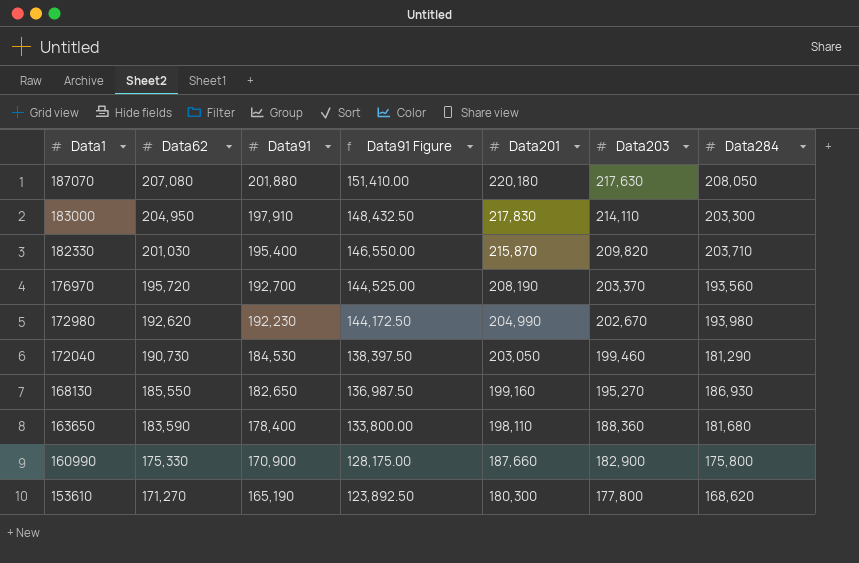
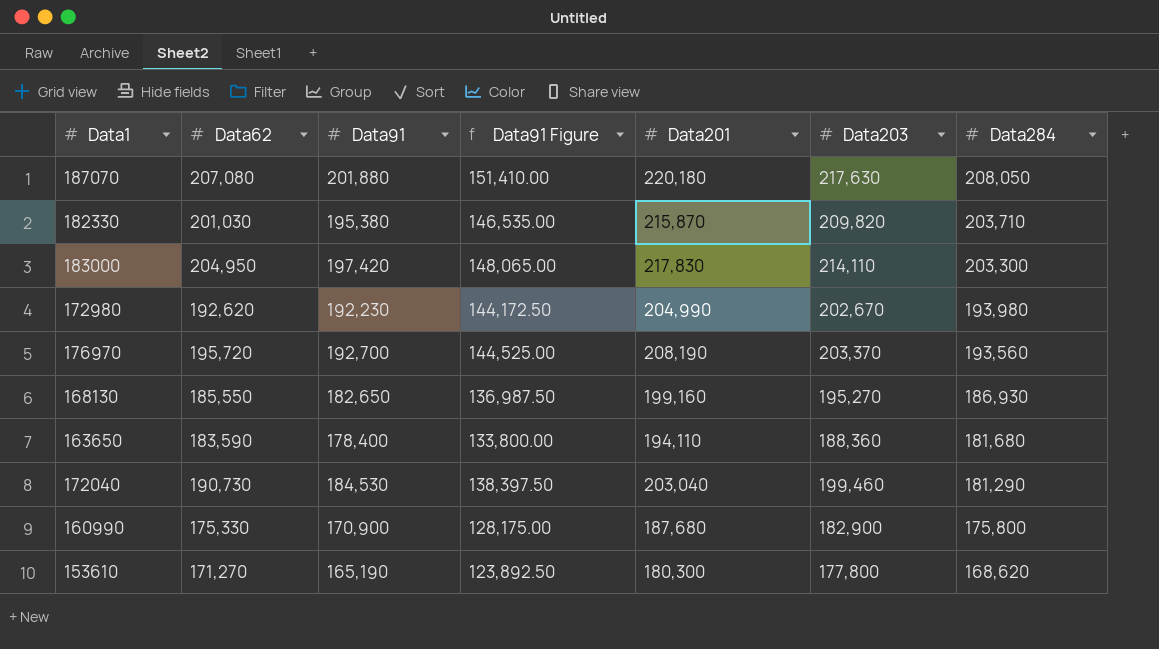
row order: Data1 descending -> Data284 descending
182330 | Data91: 195,400 -> 195,380
182330 | Data91 Figure: 146,550.00 -> 146,535.00
183000 | Data91: 197,910 -> 197,420
183000 | Data91 Figure: 148,432.50 -> 148,065.00
163650 | Data201: 198,110 -> 194,110
172040 | Data201: 203,050 -> 203,040
160990 | Data201: 187,660 -> 187,680

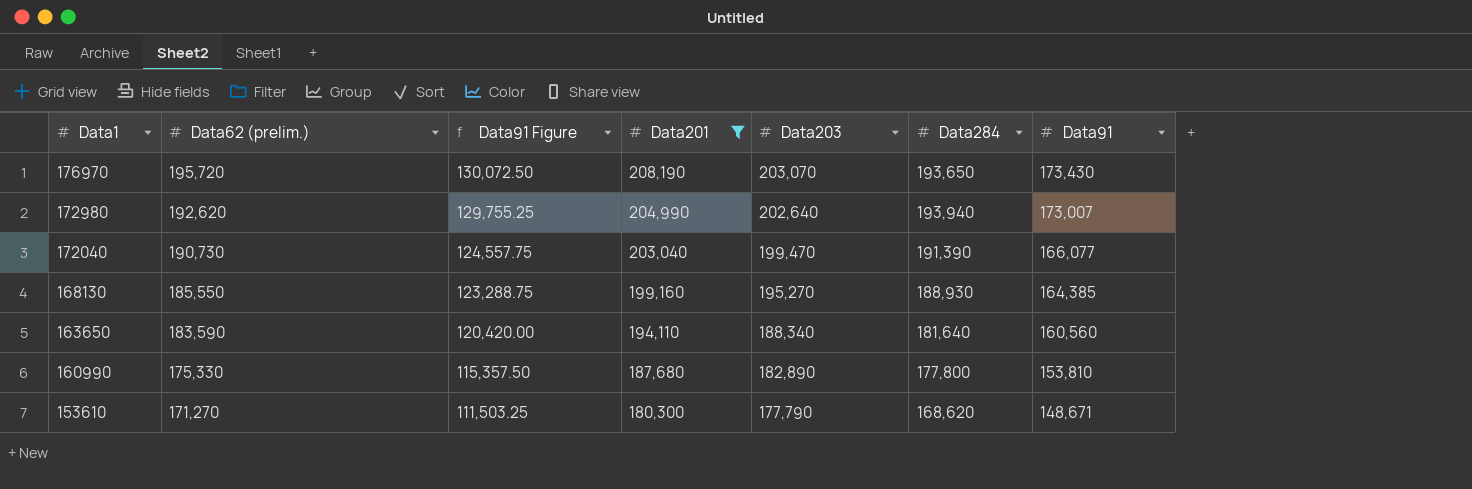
filter: none -> Data201 <= 208,190
row order: Data284 descending -> Data1 descending
column name: Data62 -> Data62 (prelim.)
column Data91 | position: 3 -> 7
176970 | Data91 Figure: 144,525.00 -> 130,072.50
176970 | Data203: 203,370 -> 203,070
176970 | Data284: 193,560 -> 193,650
176970 | Data91: 192,700 -> 173,430
172980 | Data91 Figure: 144,172.50 -> 129,755.25
172980 | Data203: 202,670 -> 202,640
172980 | Data284: 193,980 -> 193,940
172980 | Data91: 192,230 -> 173,007
172040 | Data91 Figure: 138,397.50 -> 124,557.75
172040 | Data203: 199,460 -> 199,470
172040 | Data284: 181,290 -> 191,390
172040 | Data91: 184,530 -> 166,077
168130 | Data91 Figure: 136,987.50 -> 123,288.75
168130 | Data284: 186,930 -> 188,930
168130 | Data91: 182,650 -> 164,385
163650 | Data91 Figure: 133,800.00 -> 120,420.00
163650 | Data203: 188,360 -> 188,340
163650 | Data284: 181,680 -> 181,640
163650 | Data91: 178,400 -> 160,560
160990 | Data91 Figure: 128,175.00 -> 115,357.50
160990 | Data203: 182,900 -> 182,890
160990 | Data284: 175,800 -> 177,800
160990 | Data91: 170,900 -> 153,810
153610 | Data91 Figure: 123,892.50 -> 111,503.25
153610 | Data203: 177,800 -> 177,790
153610 | Data91: 165,190 -> 148,671

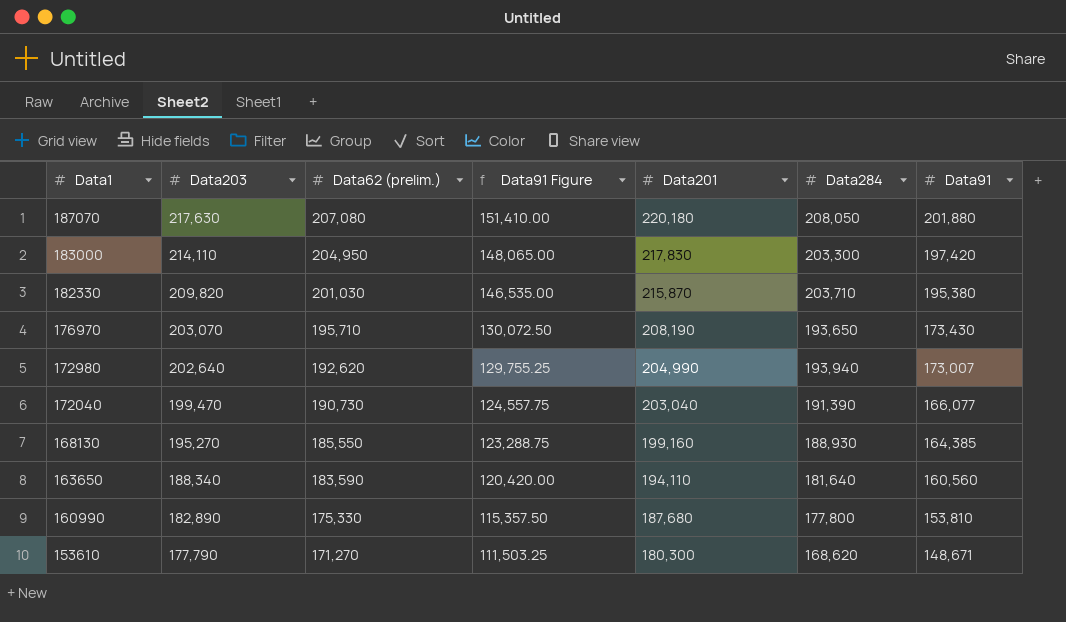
filter: Data201 <= 208,190 -> none
column Data203 | position: 5 -> 2
176970 | Data62 (prelim.): 195,720 -> 195,710

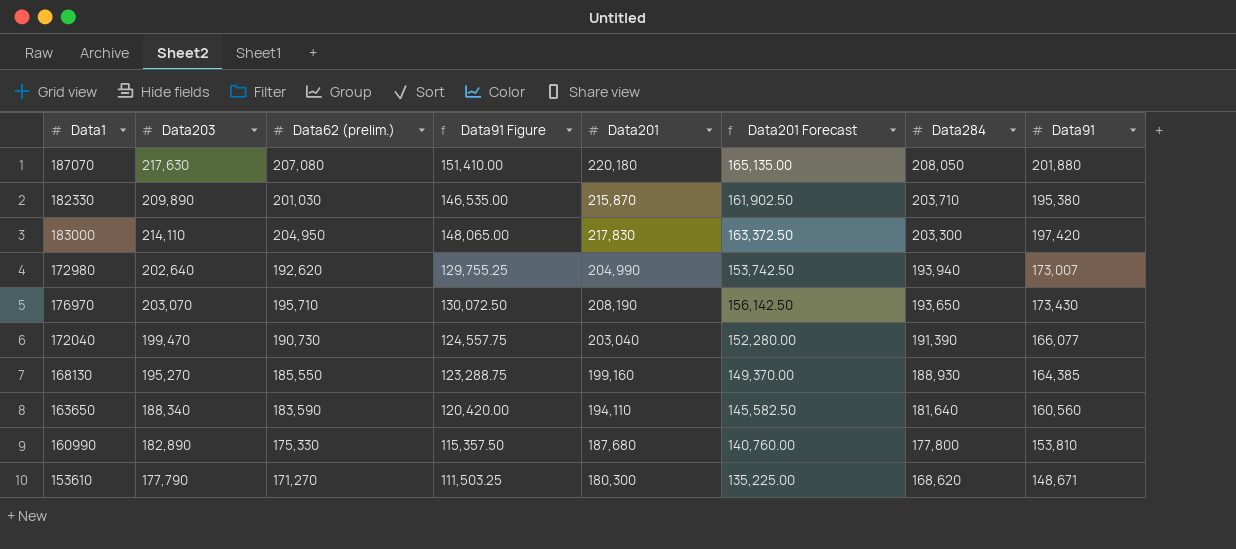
row order: Data1 descending -> Data284 descending
column Data201 Forecast | formula: none -> [Data201] * 0.75
182330 | Data203: 209,820 -> 209,890

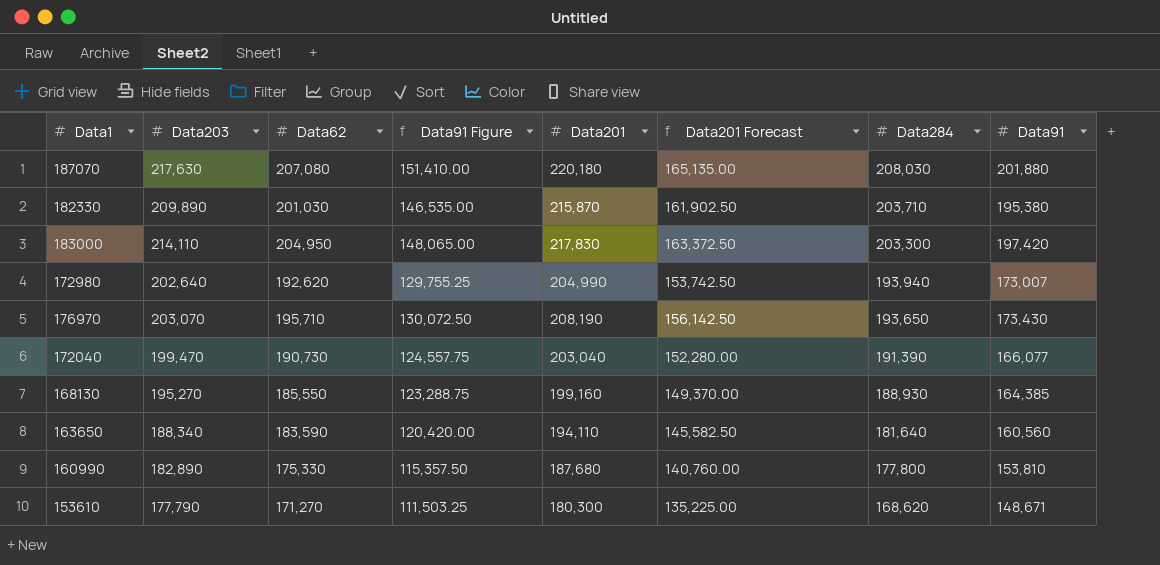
column name: Data62 (prelim.) -> Data62
187070 | Data284: 208,050 -> 208,030

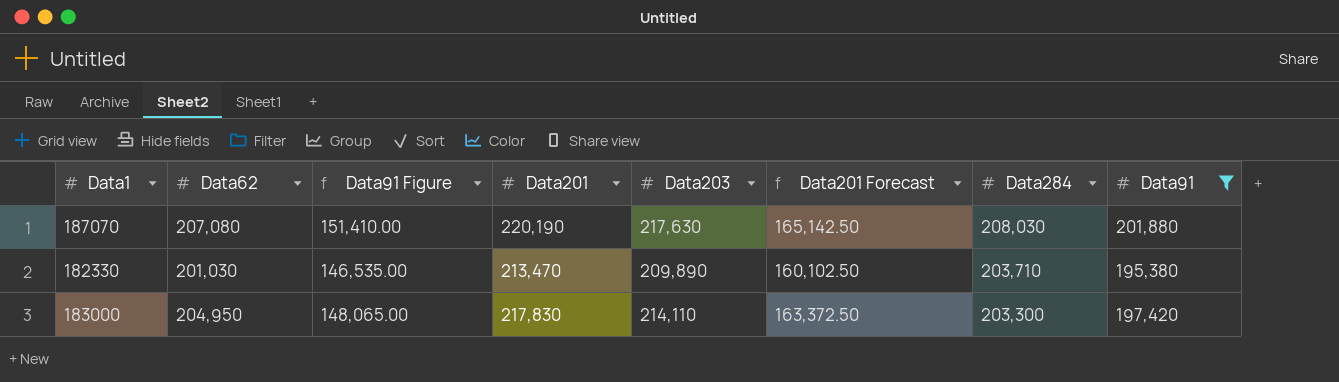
filter: none -> Data91 >= 195,380
column Data203 | position: 2 -> 5
187070 | Data201: 220,180 -> 220,190
187070 | Data201 Forecast: 165,135.00 -> 165,142.50
182330 | Data201: 215,870 -> 213,470
182330 | Data201 Forecast: 161,902.50 -> 160,102.50

